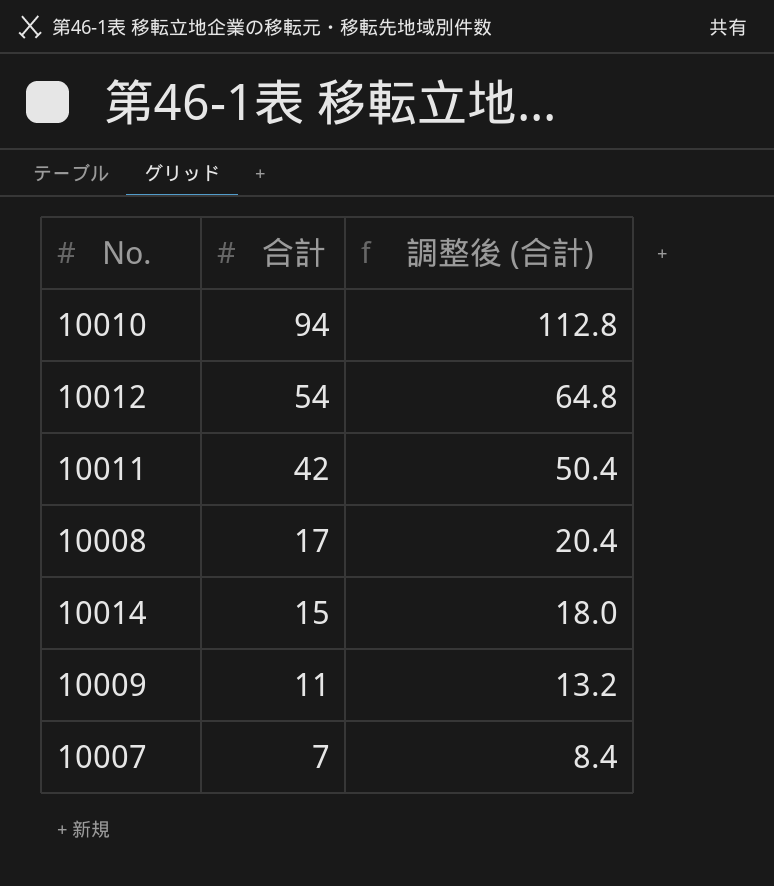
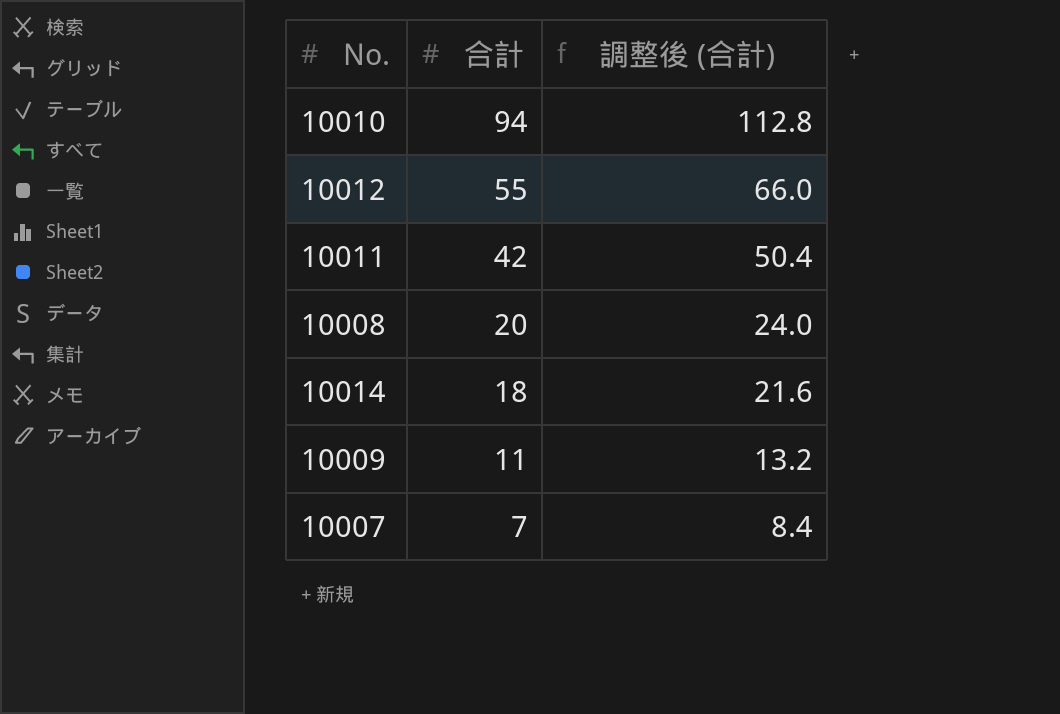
10012 | 合計: 54 -> 55
10012 | 調整後 (合計): 64.8 -> 66.0
10008 | 合計: 17 -> 20
10008 | 調整後 (合計): 20.4 -> 24.0
10014 | 合計: 15 -> 18
10014 | 調整後 (合計): 18.0 -> 21.6

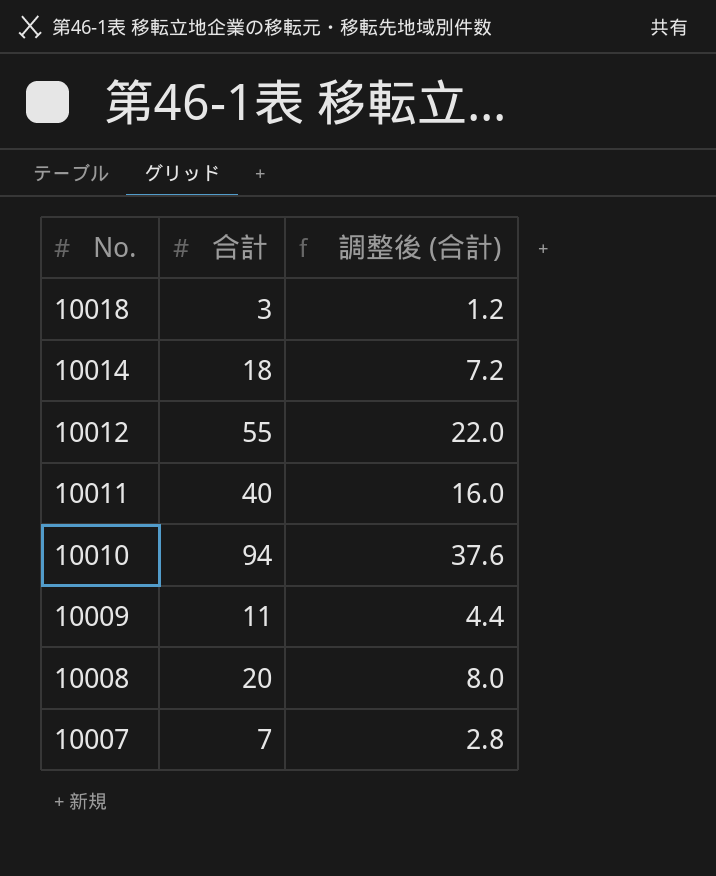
row order: 合計 descending -> No. descending
column 調整後 (合計) | formula: [合計] * 1.2 -> [合計] * 0.4
row 10018: none -> 3 | 1.2
10011 | 合計: 42 -> 40

